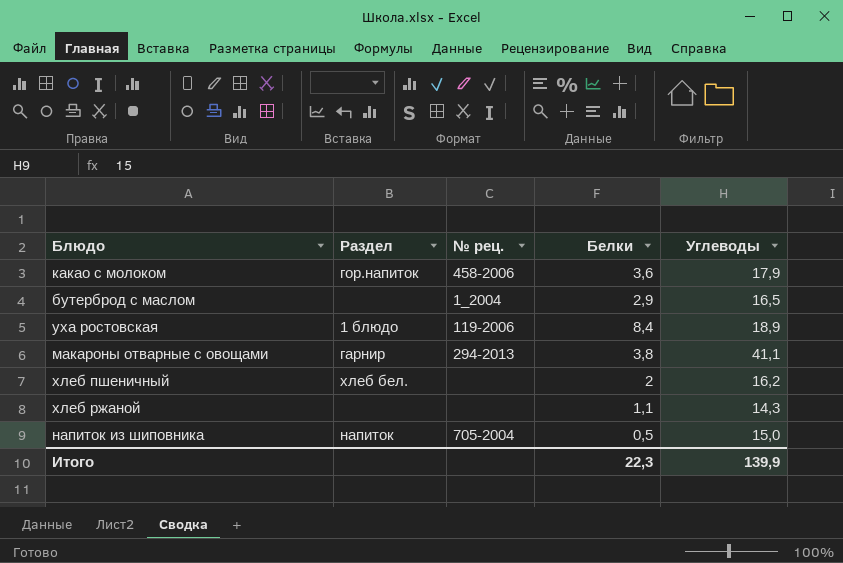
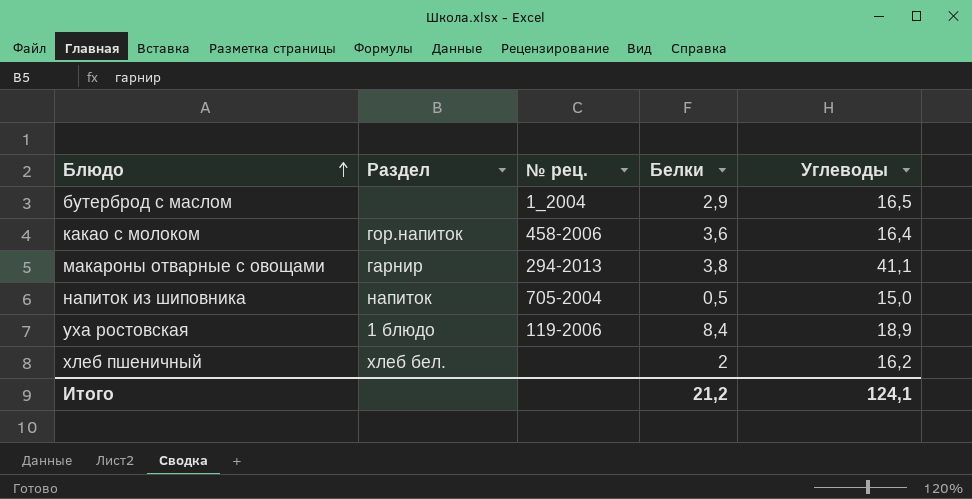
row order: none -> Блюдо ascending
row хлеб ржаной: none | none | 1,1 | 14,3 -> none
какао с молоком | Углеводы: 17,9 -> 16,4
Итого | Белки: 22,3 -> 21,2
Итого | Углеводы: 139,9 -> 124,1

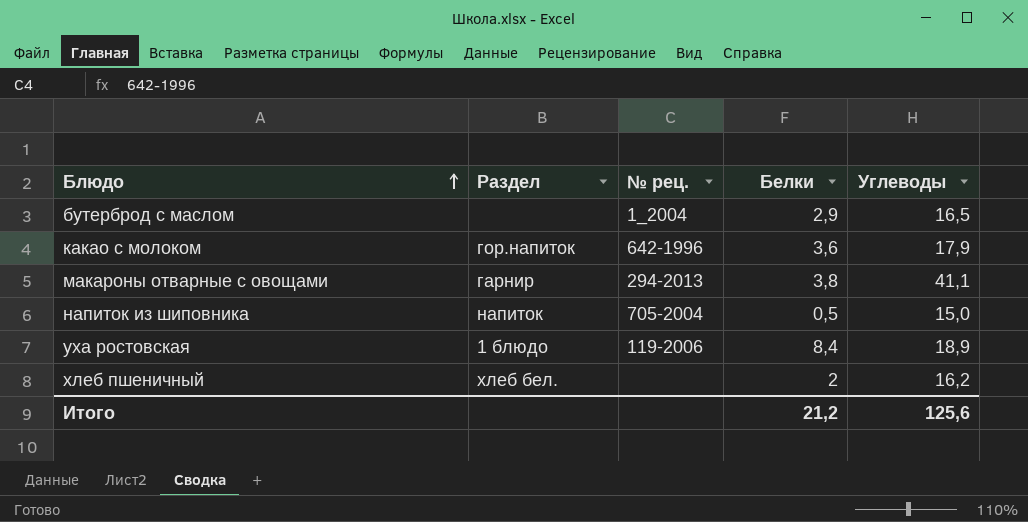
какао с молоком | № рец.: 458-2006 -> 642-1996
какао с молоком | Углеводы: 16,4 -> 17,9
Итого | Углеводы: 124,1 -> 125,6

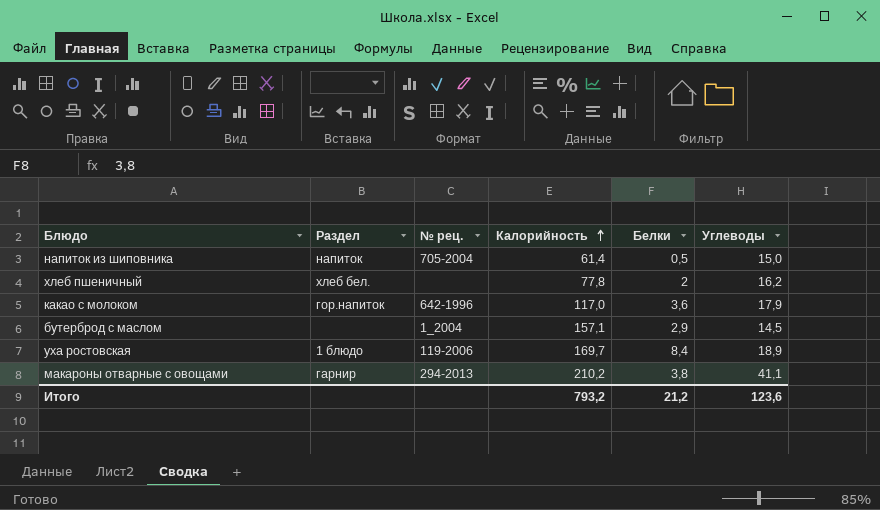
row order: Блюдо ascending -> Калорийность ascending
column Калорийность | position: none -> 4
бутерброд с маслом | Углеводы: 16,5 -> 14,5
Итого | Углеводы: 125,6 -> 123,6

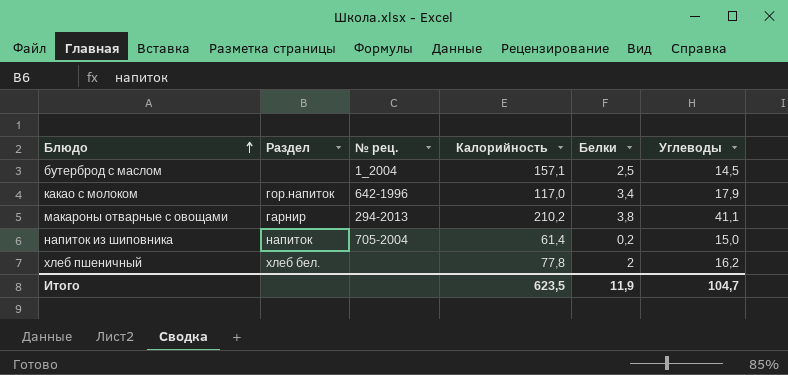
row order: Калорийность ascending -> Блюдо ascending
row уха ростовская: 1 блюдо | 119-2006 | 169,7 | 8,4 | 18,9 -> none
бутерброд с маслом | Белки: 2,9 -> 2,5
какао с молоком | Белки: 3,6 -> 3,4
напиток из шиповника | Белки: 0,5 -> 0,2
Итого | Калорийность: 793,2 -> 623,5
Итого | Белки: 21,2 -> 11,9
Итого | Углеводы: 123,6 -> 104,7

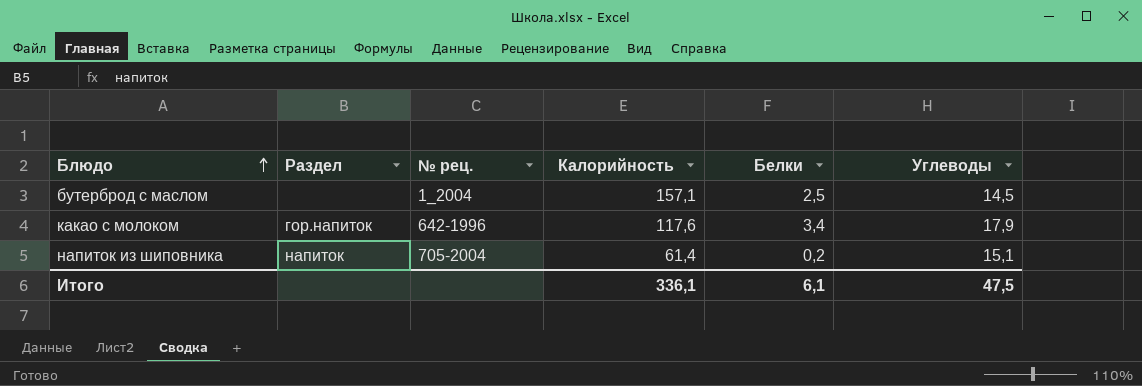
row макароны отварные с овощами: гарнир | 294-2013 | 210,2 | 3,8 | 41,1 -> none
row хлеб пшеничный: хлеб бел. | none | 77,8 | 2 | 16,2 -> none
какао с молоком | Калорийность: 117,0 -> 117,6
напиток из шиповника | Углеводы: 15,0 -> 15,1
Итого | Калорийность: 623,5 -> 336,1
Итого | Белки: 11,9 -> 6,1
Итого | Углеводы: 104,7 -> 47,5

